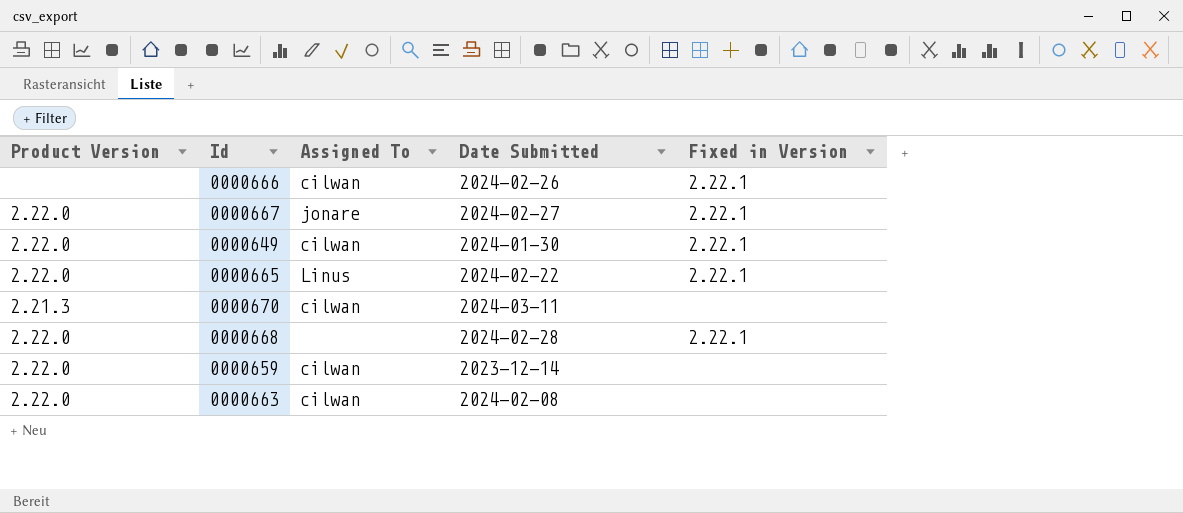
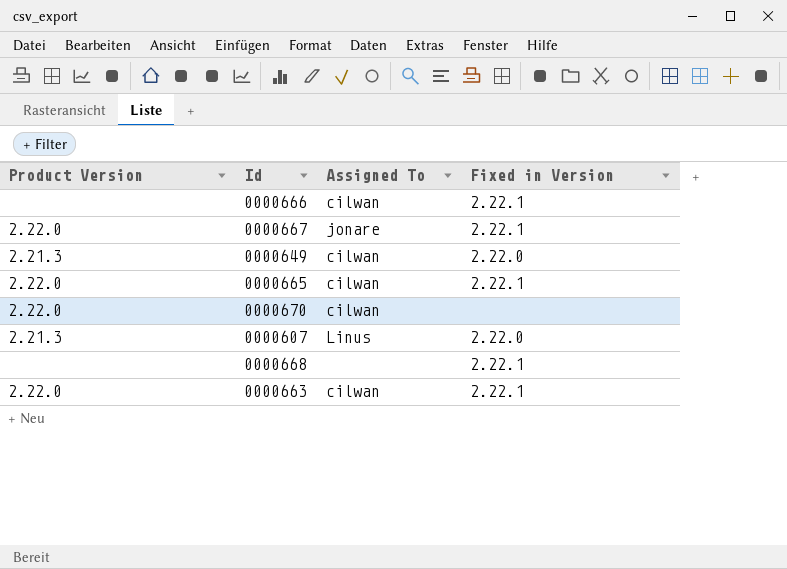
column Date Submitted | position: 4 -> none
row 0000659: 2.22.0 | cilwan | 2023-12-14 | none -> none
0000649 | Product Version: 2.22.0 -> 2.21.3
0000649 | Fixed in Version: 2.22.1 -> 2.22.0
0000665 | Assigned To: Linus -> cilwan
0000670 | Product Version: 2.21.3 -> 2.22.0
row 0000607: none -> 2.21.3 | Linus | 2.22.0
0000668 | Product Version: 2.22.0 -> none
0000663 | Fixed in Version: none -> 2.22.1

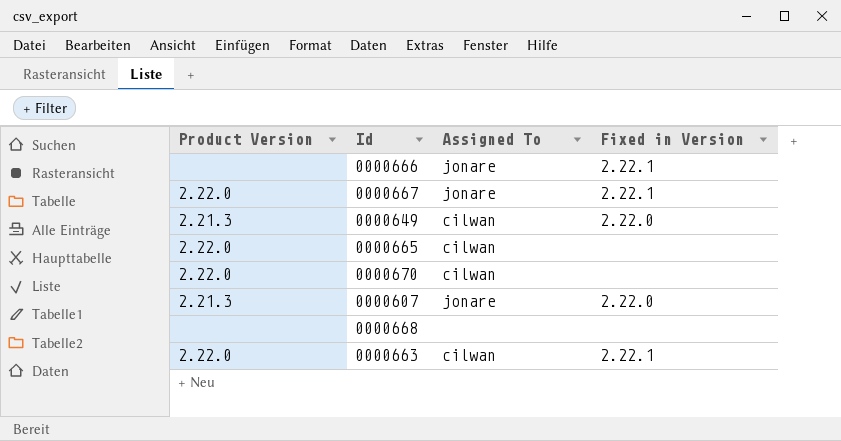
0000666 | Assigned To: cilwan -> jonare
0000665 | Fixed in Version: 2.22.1 -> none
0000607 | Assigned To: Linus -> jonare
0000668 | Fixed in Version: 2.22.1 -> none

